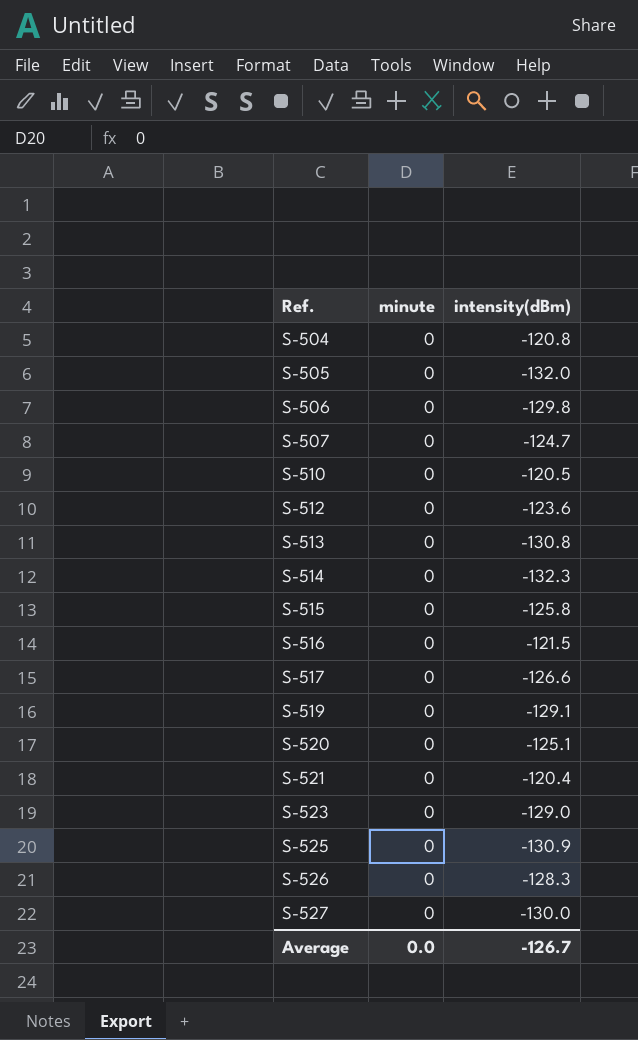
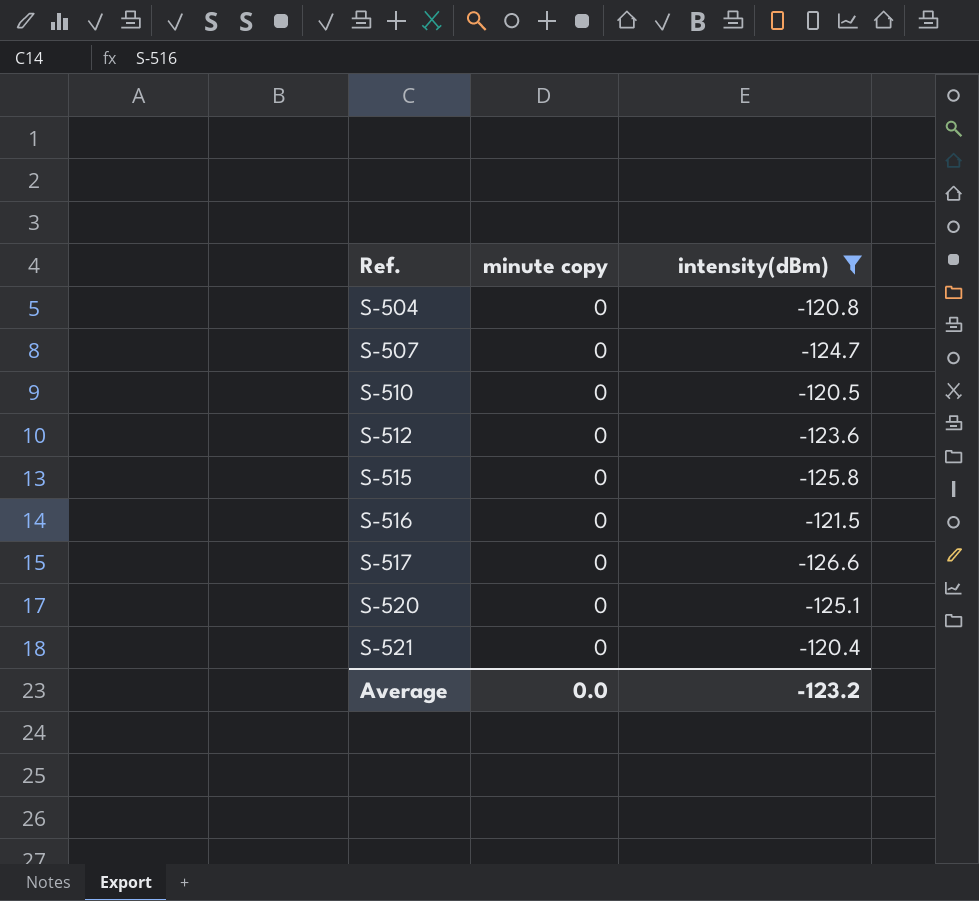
filter: none -> intensity(dBm) >= -126.6
column name: minute -> minute copy
Average | intensity(dBm): -126.7 -> -123.2

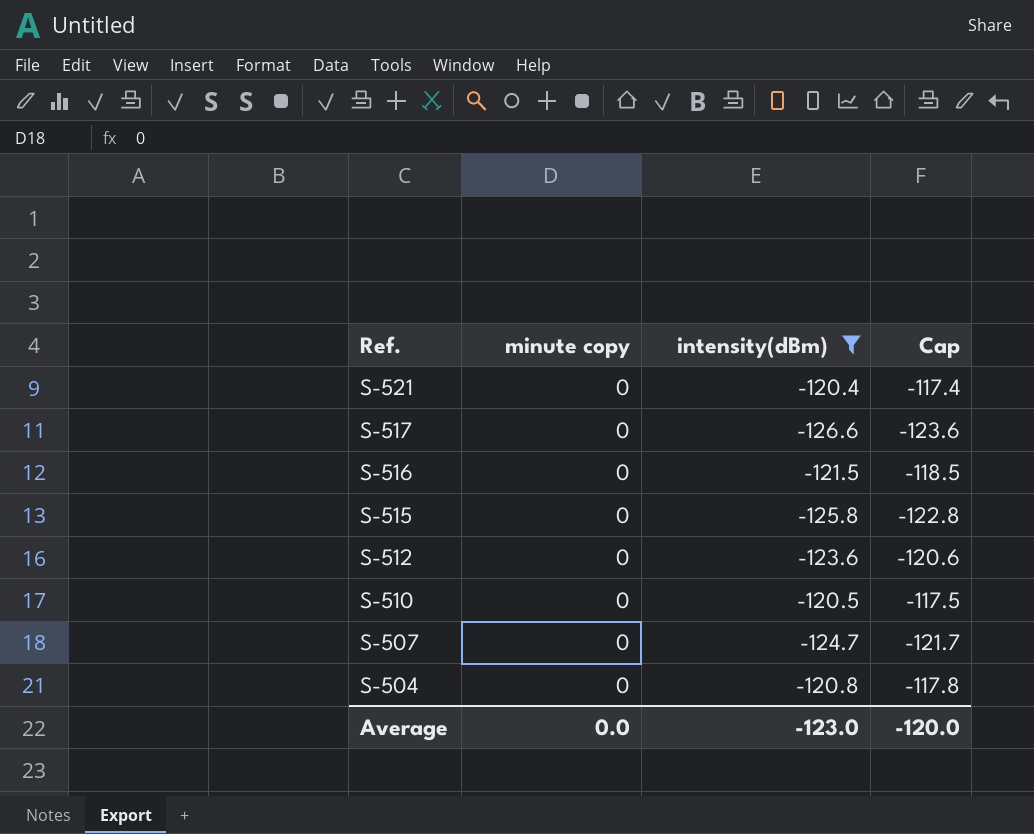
row order: Ref. ascending -> Ref. descending
column Cap | formula: none -> [intensity(dBm)] + 3
row S-520: 0 | -125.1 -> none
Average | intensity(dBm): -123.2 -> -123.0

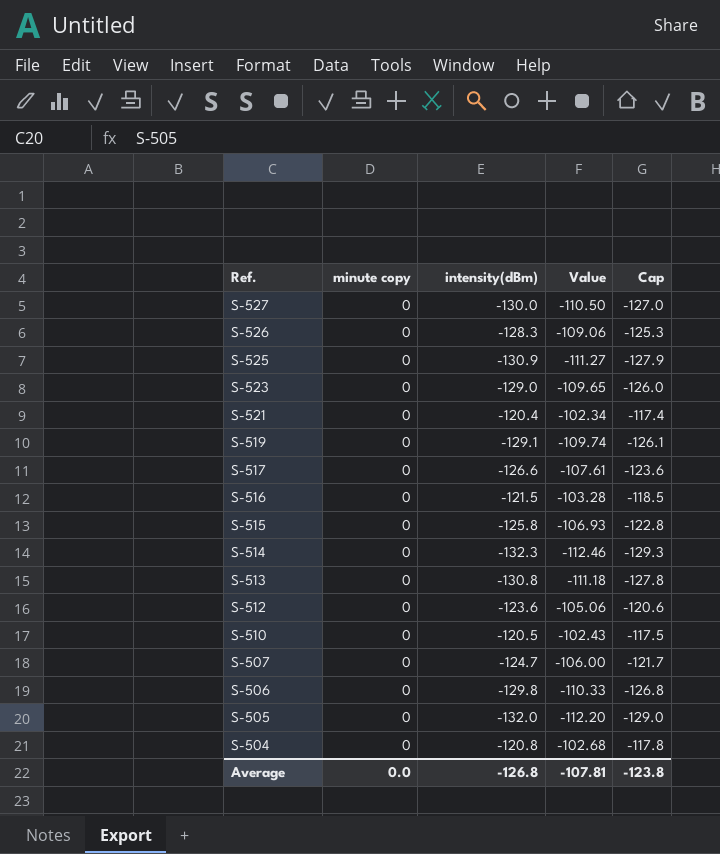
filter: intensity(dBm) >= -126.6 -> none
column Value | formula: none -> [intensity(dBm)] * 0.85
Average | intensity(dBm): -123.0 -> -126.8
Average | Cap: -120.0 -> -123.8

